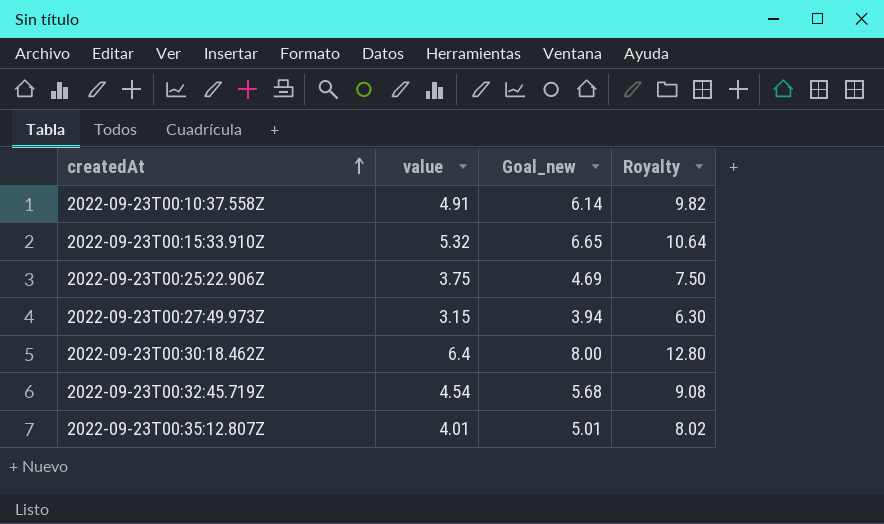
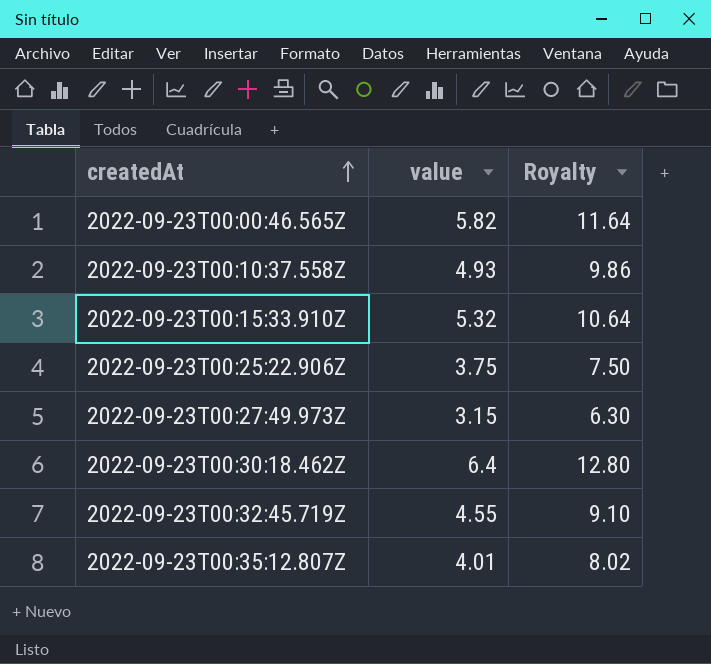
column Goal_new | formula: [value] * 1.25 -> none
row 2022-09-23T00:00:46.565Z: none -> 5.82 | 11.64
2022-09-23T00:10:37.558Z | value: 4.91 -> 4.93
2022-09-23T00:10:37.558Z | Royalty: 9.82 -> 9.86
2022-09-23T00:32:45.719Z | value: 4.54 -> 4.55
2022-09-23T00:32:45.719Z | Royalty: 9.08 -> 9.10

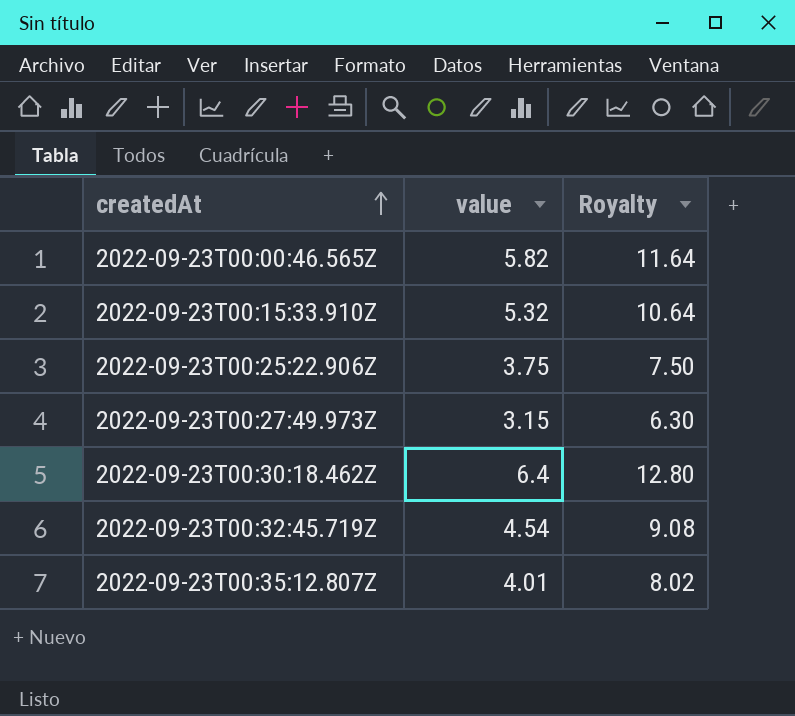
row 2022-09-23T00:10:37.558Z: 4.93 | 9.86 -> none
2022-09-23T00:32:45.719Z | value: 4.55 -> 4.54
2022-09-23T00:32:45.719Z | Royalty: 9.10 -> 9.08

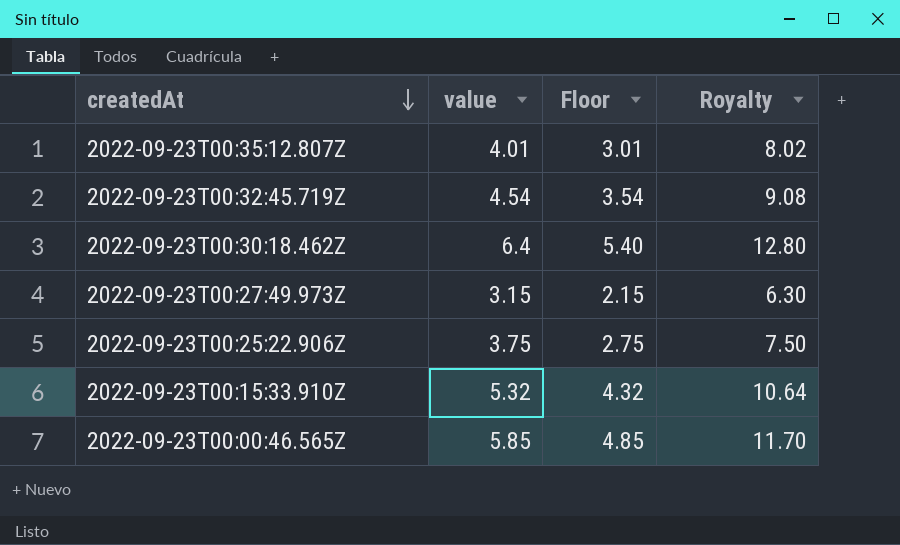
row order: createdAt ascending -> createdAt descending
column Floor | formula: none -> [value] - 1
2022-09-23T00:00:46.565Z | value: 5.82 -> 5.85
2022-09-23T00:00:46.565Z | Royalty: 11.64 -> 11.70

